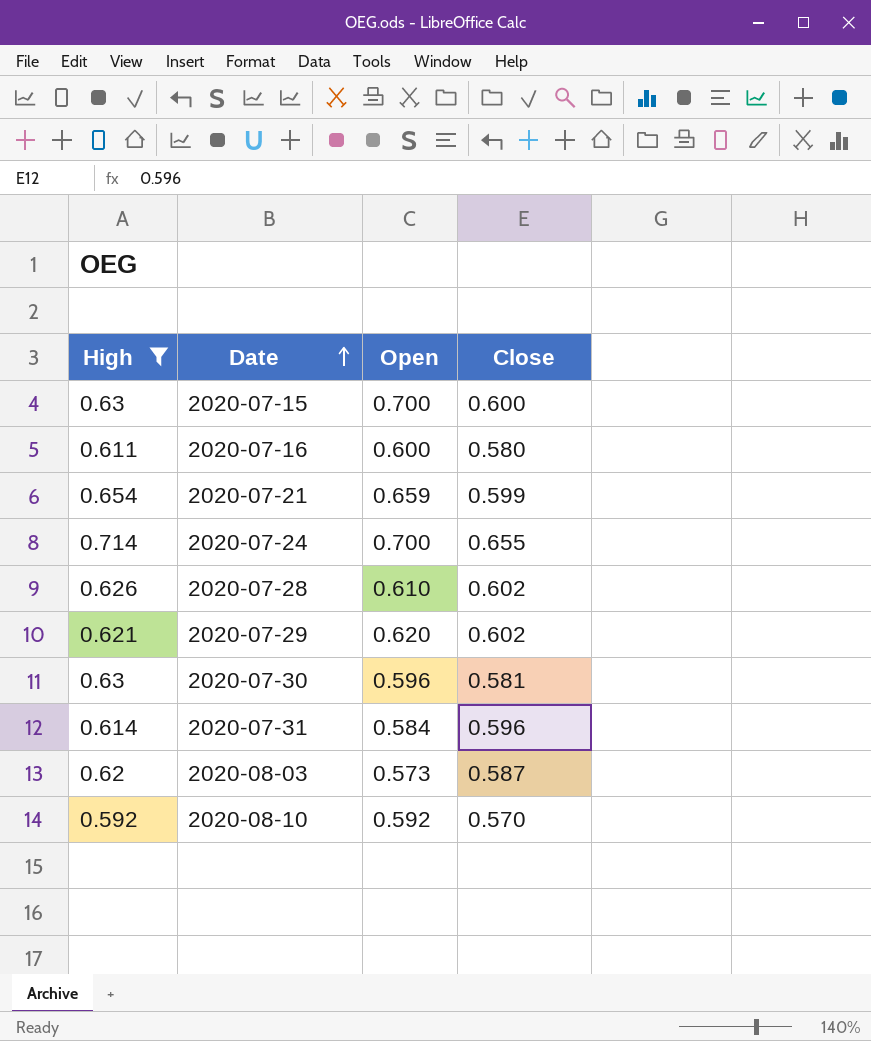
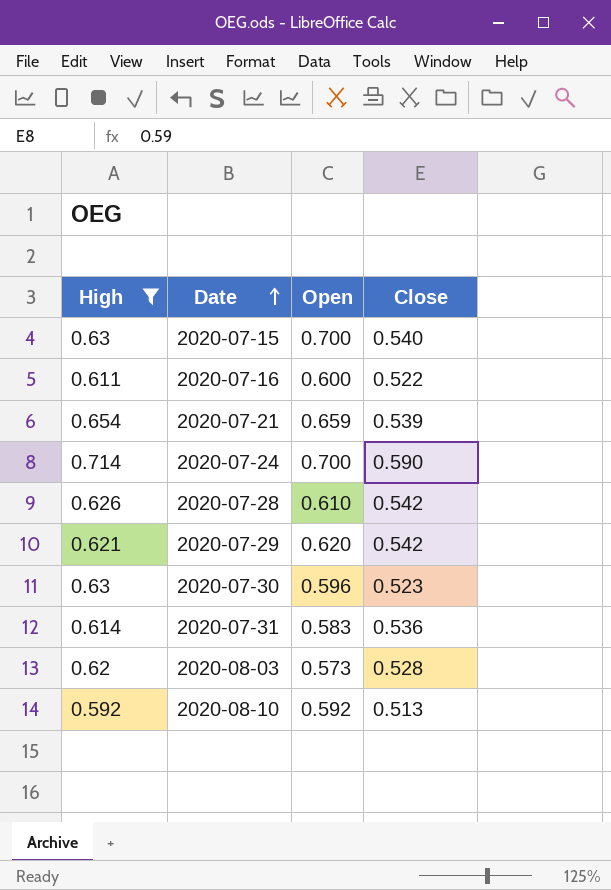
2020-07-15 | Close: 0.600 -> 0.540
2020-07-16 | Close: 0.580 -> 0.522
2020-07-21 | Close: 0.599 -> 0.539
2020-07-24 | Close: 0.655 -> 0.590
2020-07-28 | Close: 0.602 -> 0.542
2020-07-29 | Close: 0.602 -> 0.542
2020-07-30 | Close: 0.581 -> 0.523
2020-07-31 | Open: 0.584 -> 0.583
2020-07-31 | Close: 0.596 -> 0.536
2020-08-03 | Close: 0.587 -> 0.528
2020-08-10 | Close: 0.570 -> 0.513

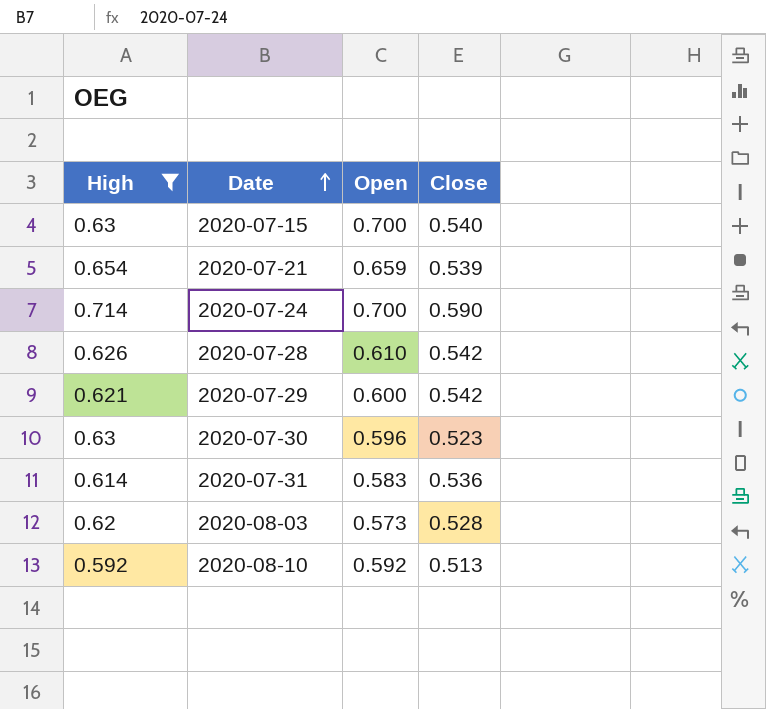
row 2020-07-16: 0.611 | 0.600 | 0.522 -> none
2020-07-29 | Open: 0.620 -> 0.600

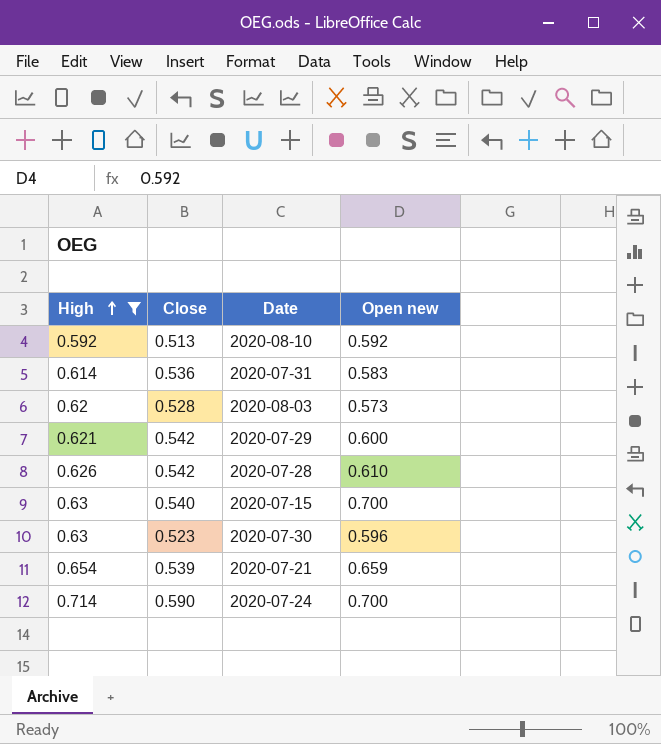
row order: Date ascending -> High ascending
column Close | position: 4 -> 2
column name: Open -> Open new

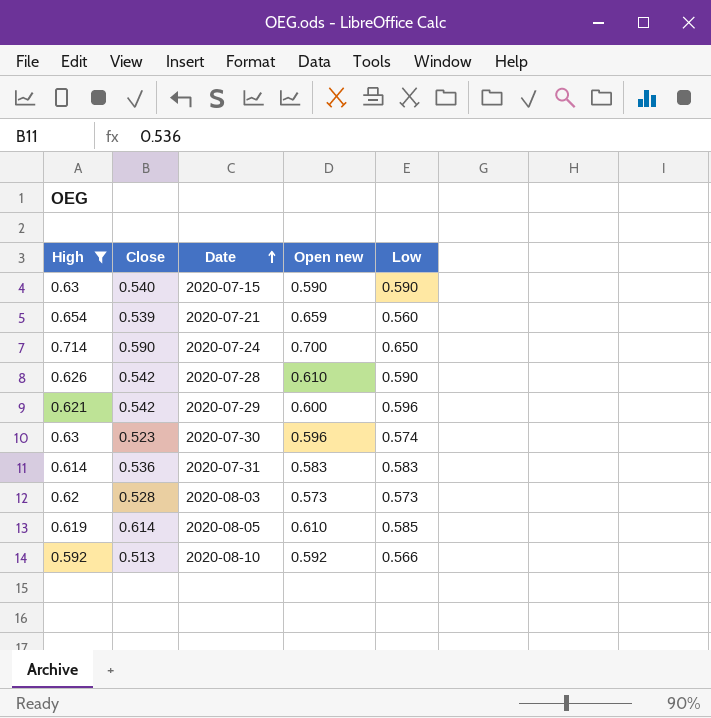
row order: High ascending -> Date ascending
column Low | position: none -> 5
2020-07-15 | Open new: 0.700 -> 0.590
row 2020-08-05: none -> 0.619 | 0.614 | 0.610 | 0.585

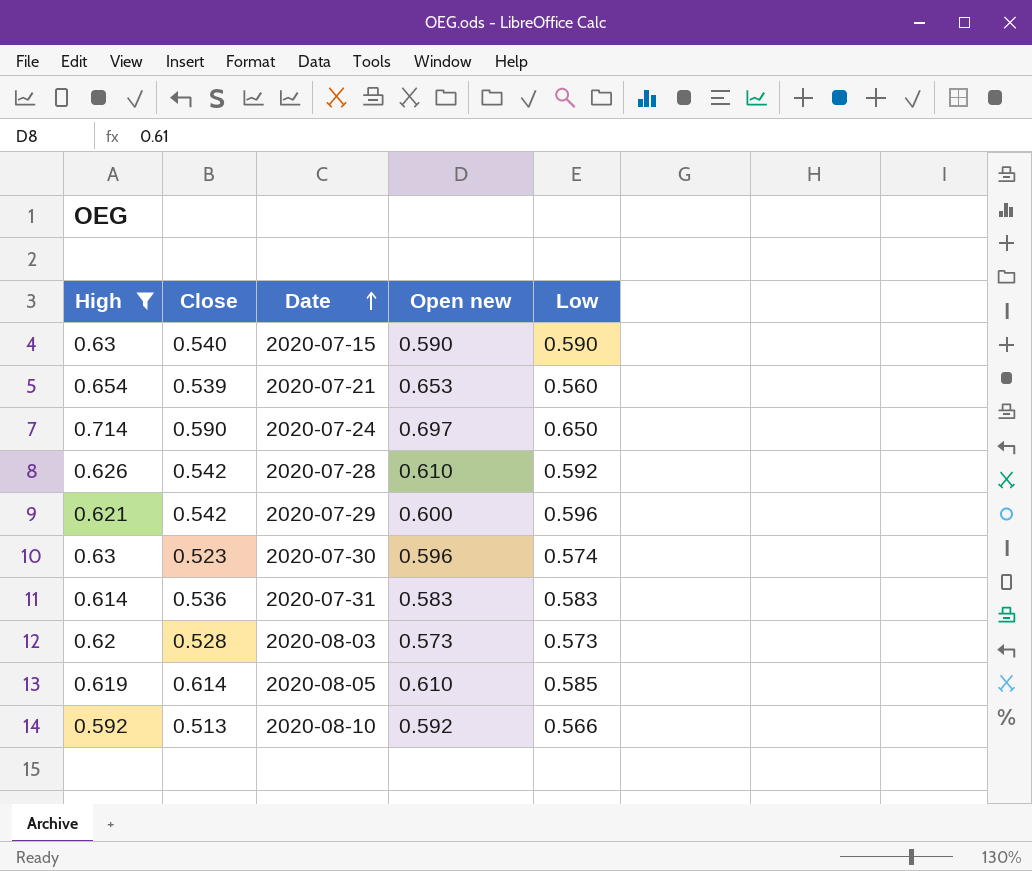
2020-07-21 | Open new: 0.659 -> 0.653
2020-07-24 | Open new: 0.700 -> 0.697
2020-07-28 | Low: 0.590 -> 0.592

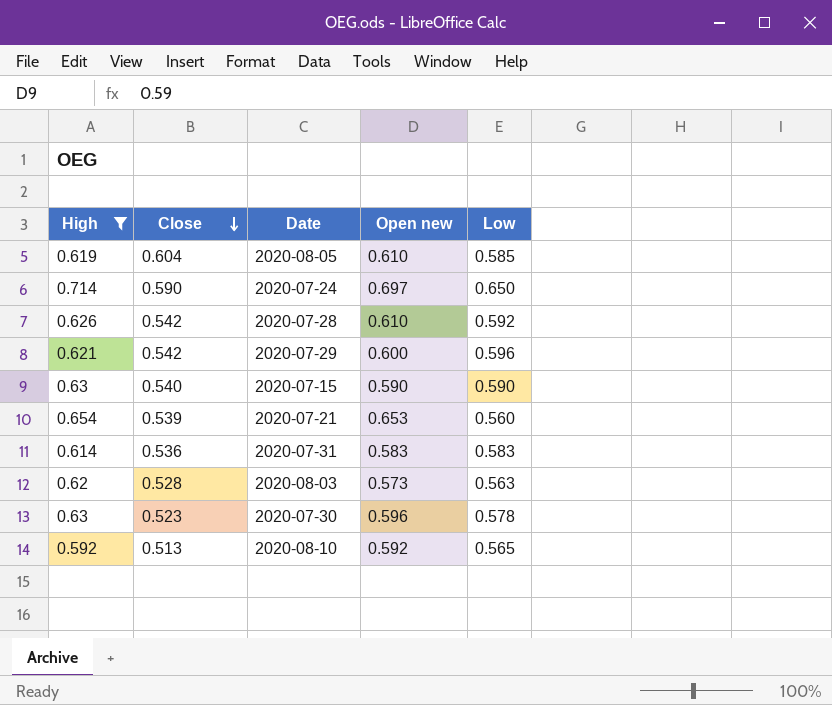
row order: Date ascending -> Close descending
2020-08-05 | Close: 0.614 -> 0.604
2020-08-03 | Low: 0.573 -> 0.563
2020-07-30 | Low: 0.574 -> 0.578
2020-08-10 | Low: 0.566 -> 0.565

